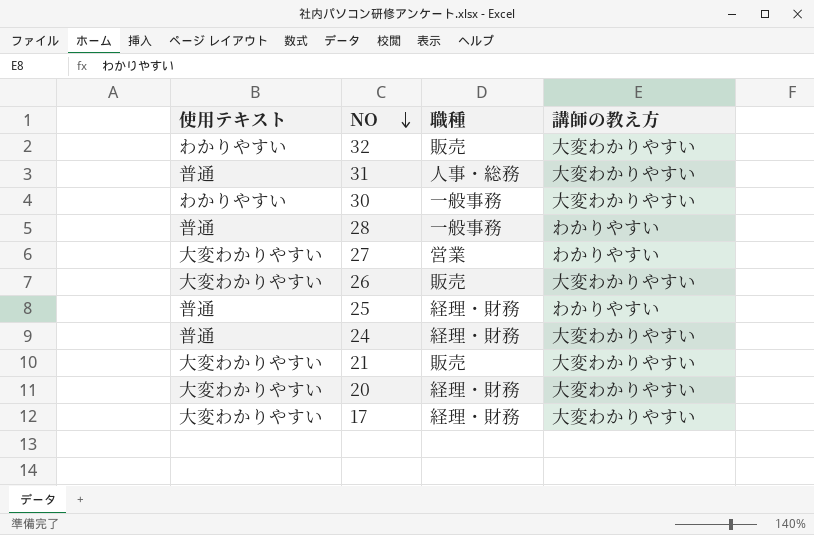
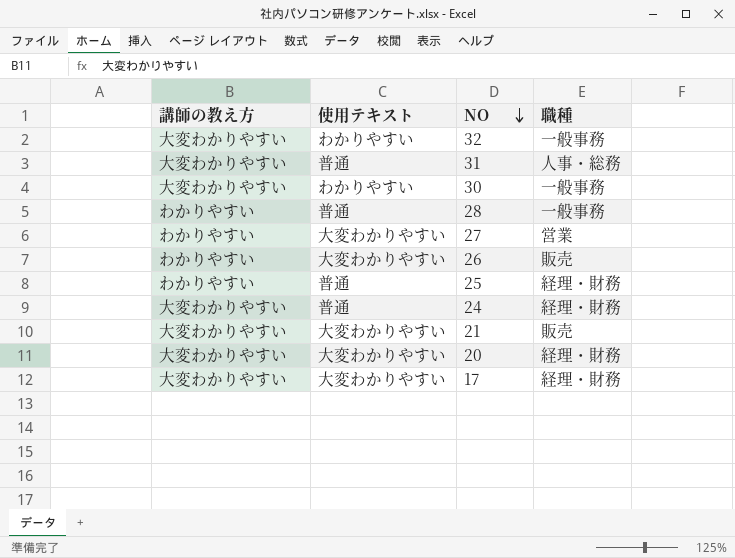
column 講師の教え方 | position: 4 -> 1
32 | 職種: 販売 -> 一般事務
26 | 講師の教え方: 大変わかりやすい -> わかりやすい

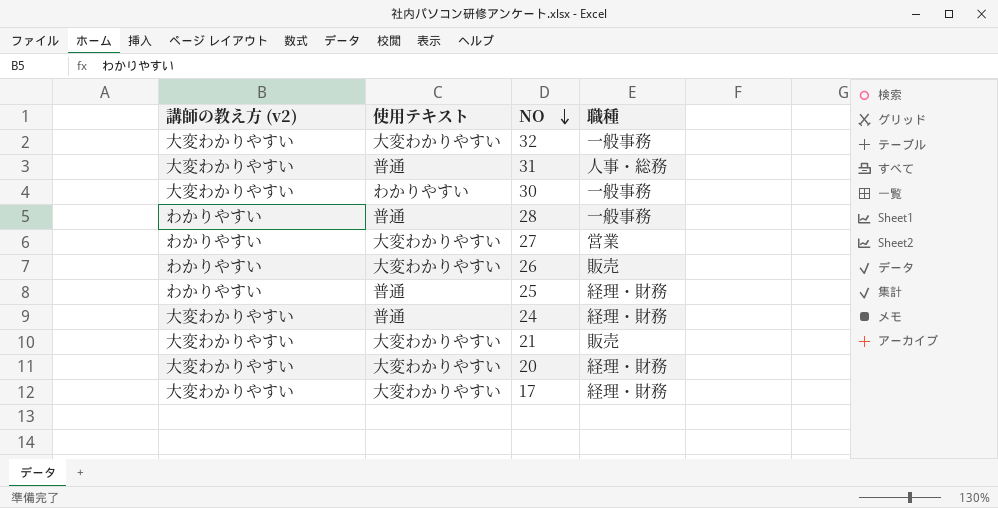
column name: 講師の教え方 -> 講師の教え方 (v2)
32 | 使用テキスト: わかりやすい -> 大変わかりやすい

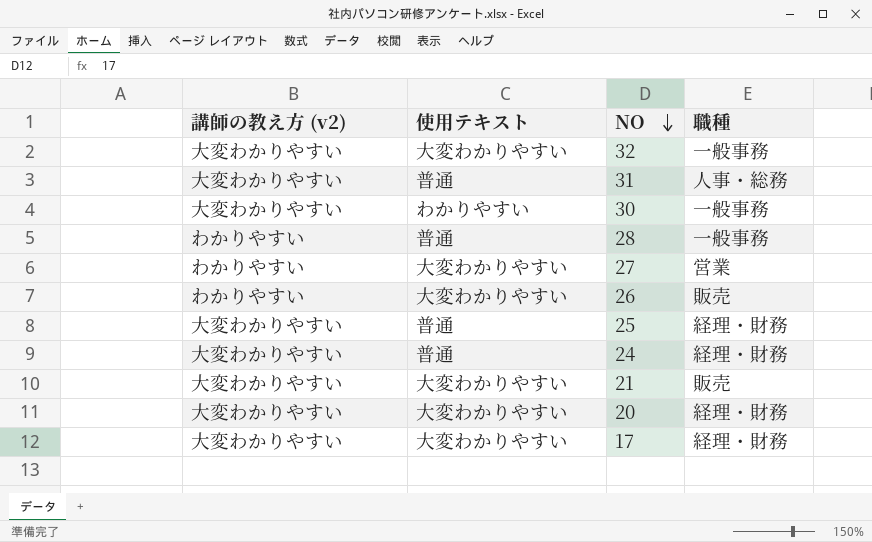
25 | 講師の教え方 (v2): わかりやすい -> 大変わかりやすい

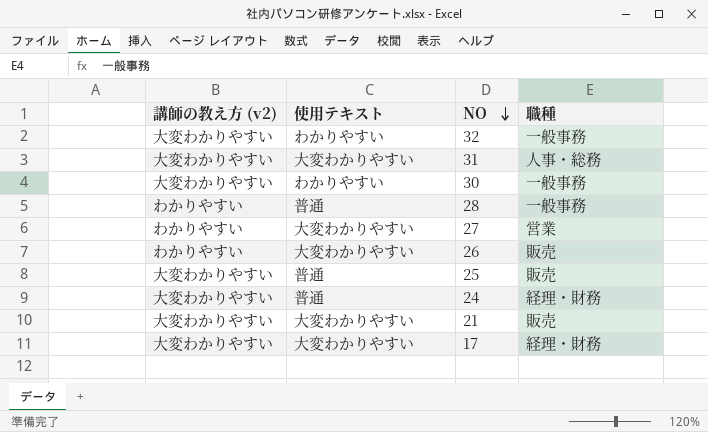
row 20: 大変わかりやすい | 大変わかりやすい | 経理・財務 -> none
32 | 使用テキスト: 大変わかりやすい -> わかりやすい
31 | 使用テキスト: 普通 -> 大変わかりやすい
25 | 職種: 経理・財務 -> 販売

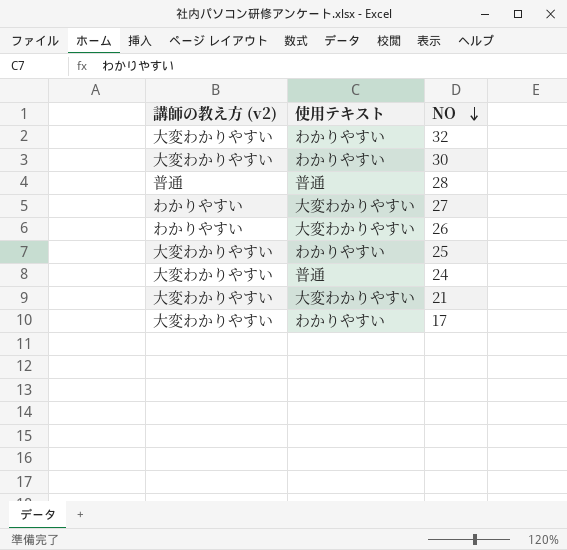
column 職種 | position: 4 -> none
row 31: 大変わかりやすい | 大変わかりやすい | 人事・総務 -> none
28 | 講師の教え方 (v2): わかりやすい -> 普通
25 | 使用テキスト: 普通 -> わかりやすい
17 | 使用テキスト: 大変わかりやすい -> わかりやすい

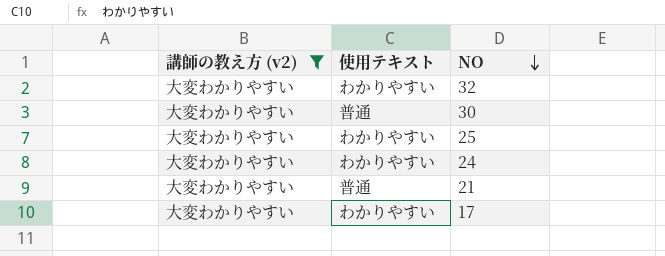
filter: none -> 講師の教え方 (v2) = 大変わかりやすい
30 | 使用テキスト: わかりやすい -> 普通
24 | 使用テキスト: 普通 -> わかりやすい
21 | 使用テキスト: 大変わかりやすい -> 普通

